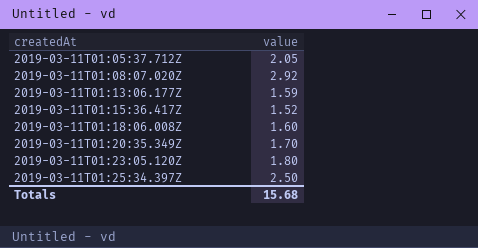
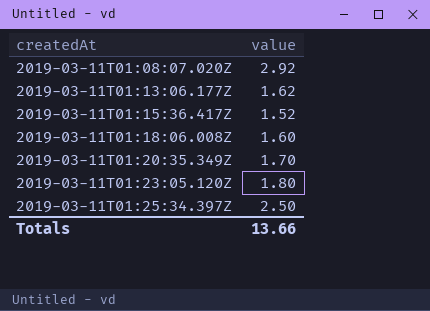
row 2019-03-11T01:05:37.712Z: 2.05 -> none
2019-03-11T01:13:06.177Z | value: 1.59 -> 1.62
Totals | value: 15.68 -> 13.66

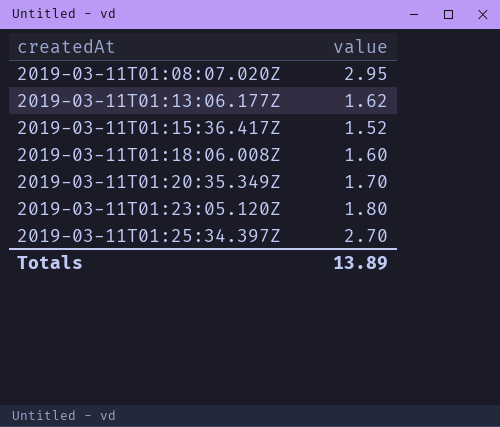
2019-03-11T01:08:07.020Z | value: 2.92 -> 2.95
2019-03-11T01:25:34.397Z | value: 2.50 -> 2.70
Totals | value: 13.66 -> 13.89

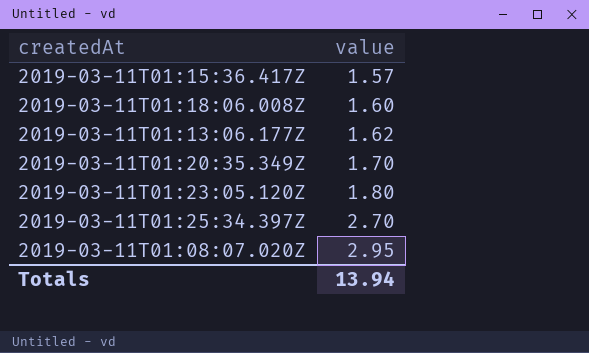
row order: createdAt ascending -> value ascending
2019-03-11T01:15:36.417Z | value: 1.52 -> 1.57
Totals | value: 13.89 -> 13.94

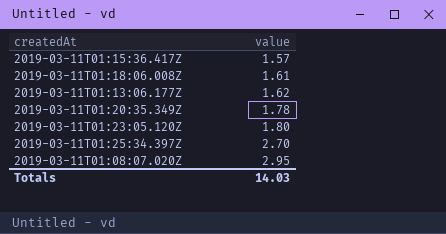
2019-03-11T01:18:06.008Z | value: 1.60 -> 1.61
2019-03-11T01:20:35.349Z | value: 1.70 -> 1.78
Totals | value: 13.94 -> 14.03

